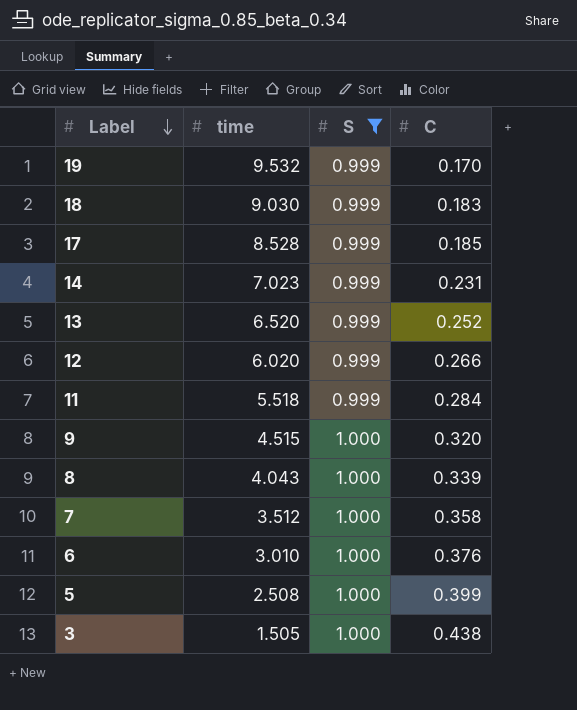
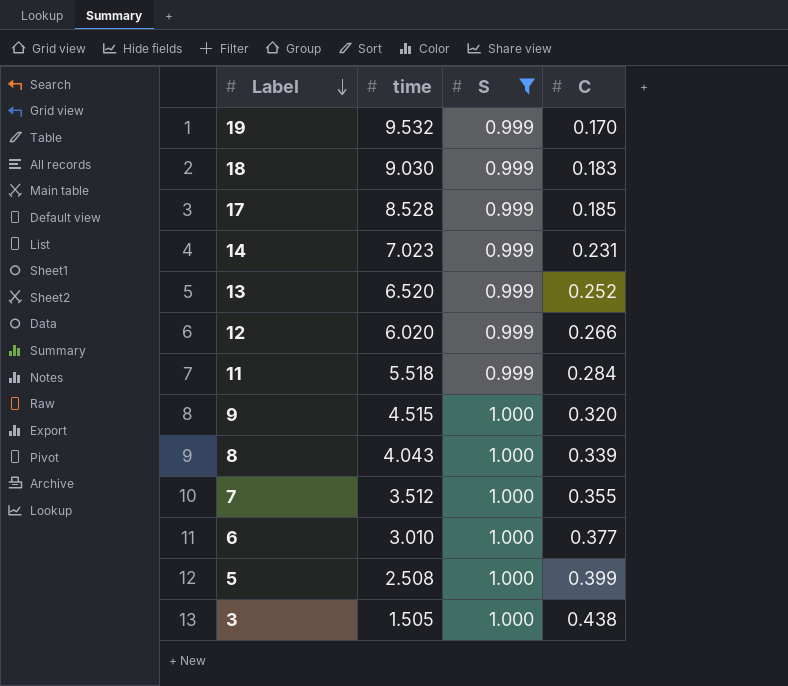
7 | C: 0.358 -> 0.355
6 | C: 0.376 -> 0.377

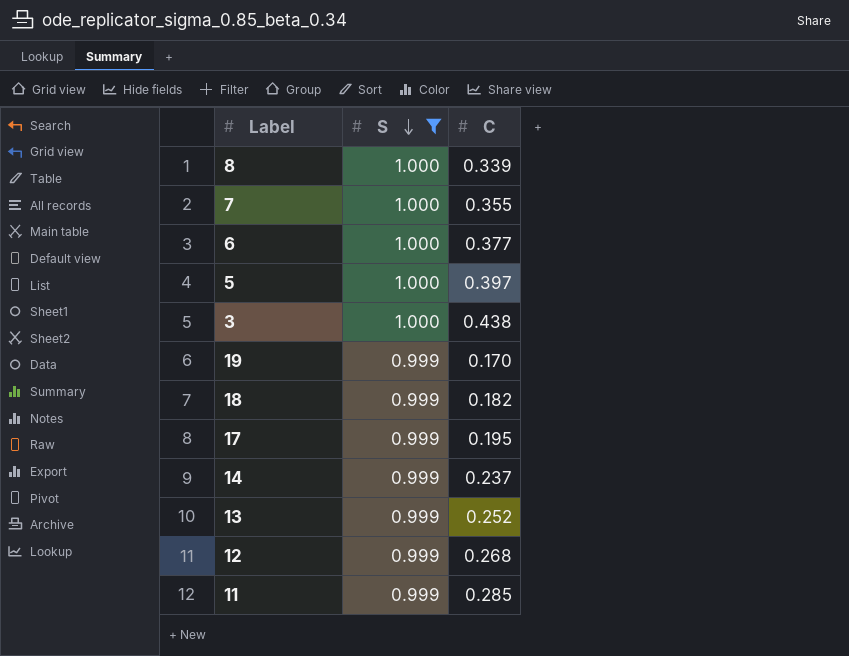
row order: Label descending -> S descending
column time | position: 2 -> none
row 9: 4.515 | 1.000 | 0.320 -> none
5 | C: 0.399 -> 0.397
18 | C: 0.183 -> 0.182
17 | C: 0.185 -> 0.195
14 | C: 0.231 -> 0.237
12 | C: 0.266 -> 0.268
11 | C: 0.284 -> 0.285

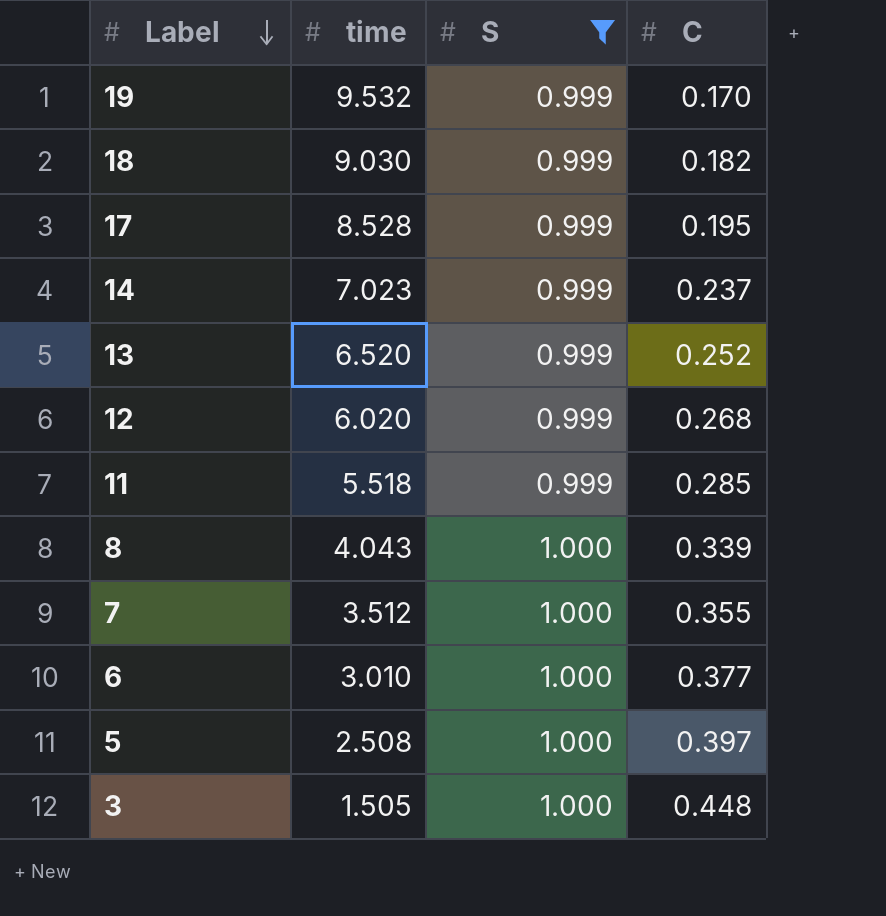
row order: S descending -> Label descending
column time | position: none -> 2
3 | C: 0.438 -> 0.448

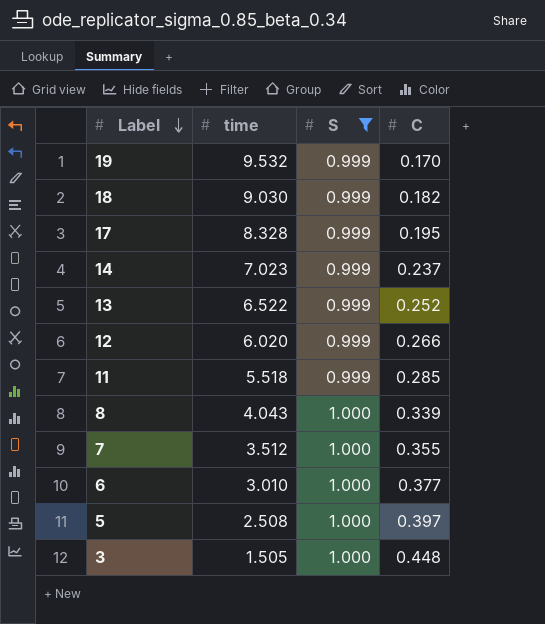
17 | time: 8.528 -> 8.328
13 | time: 6.520 -> 6.522
12 | C: 0.268 -> 0.266

